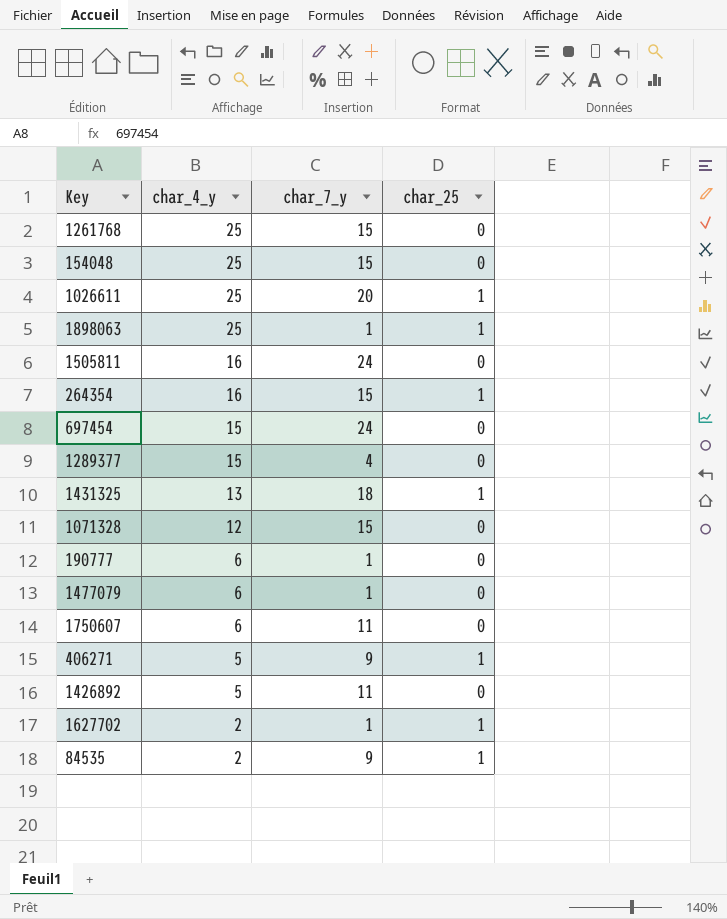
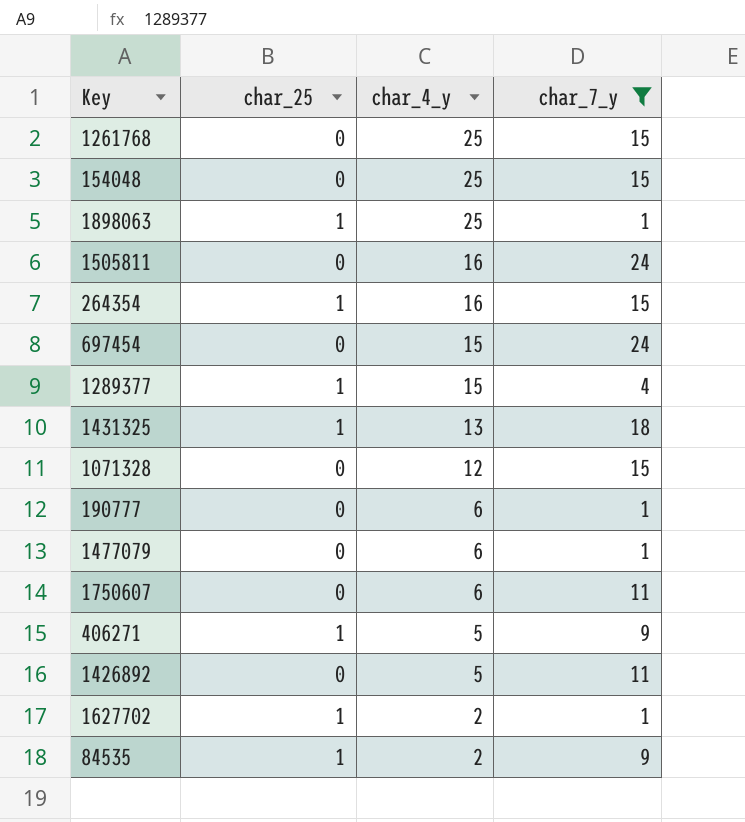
filter: none -> char_7_y != 20
column char_25 | position: 4 -> 2
1289377 | char_25: 0 -> 1

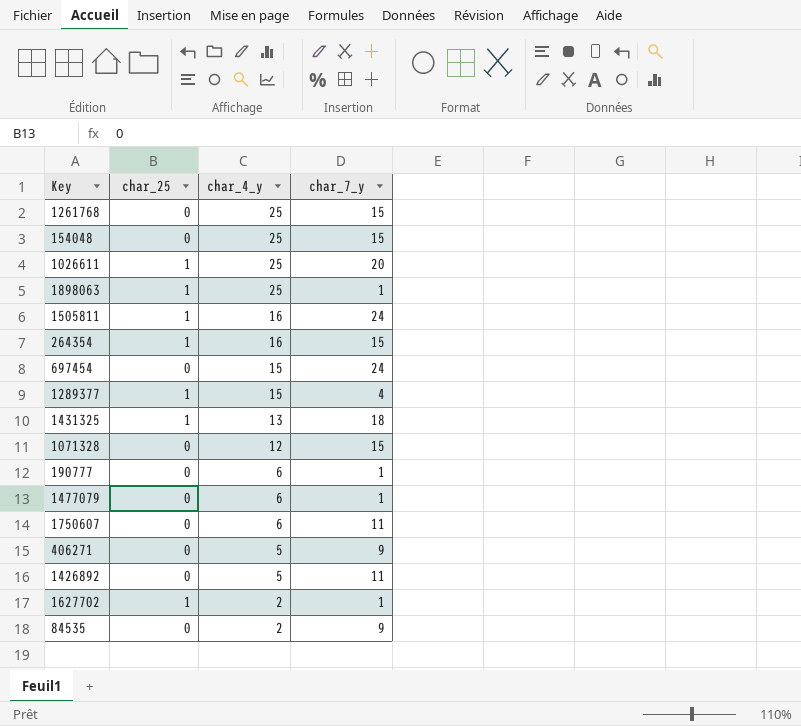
filter: char_7_y != 20 -> none
1505811 | char_25: 0 -> 1
406271 | char_25: 1 -> 0
84535 | char_25: 1 -> 0

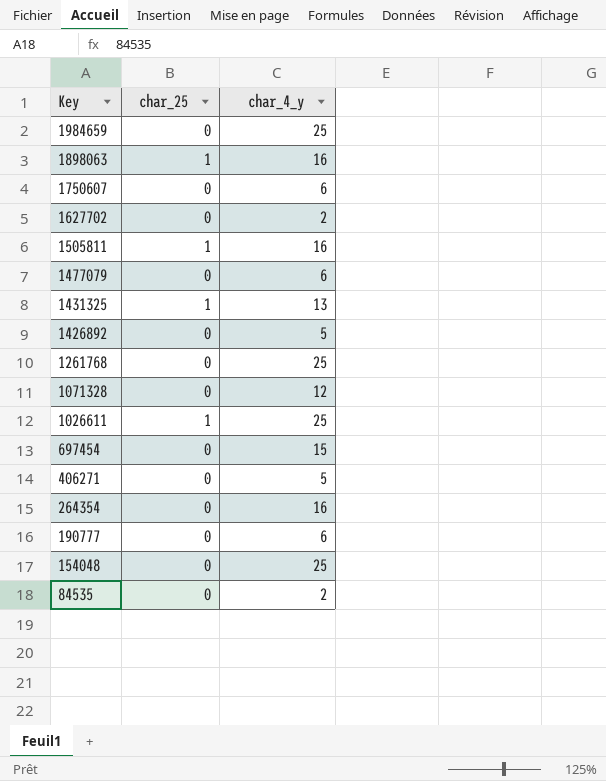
row order: char_4_y descending -> Key descending
column char_7_y | position: 4 -> none
row 1289377: 1 | 15 | 4 -> none
row 1984659: none -> 0 | 25
1898063 | char_4_y: 25 -> 16
1627702 | char_25: 1 -> 0
264354 | char_25: 1 -> 0

